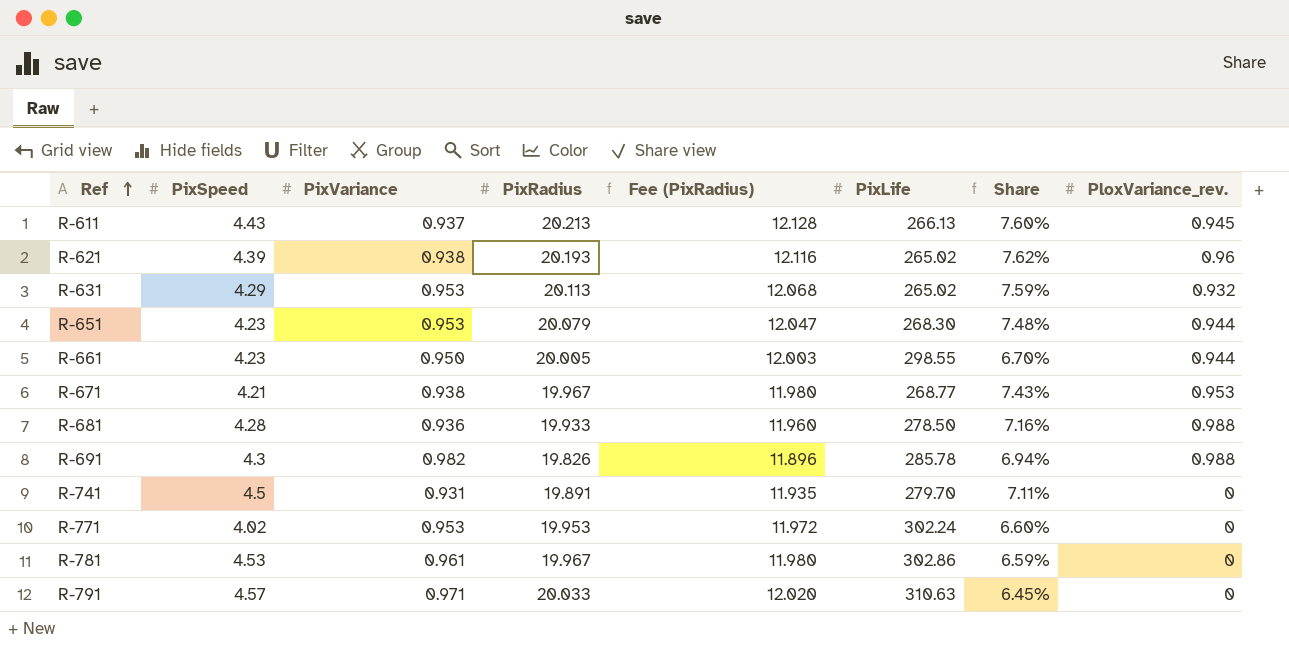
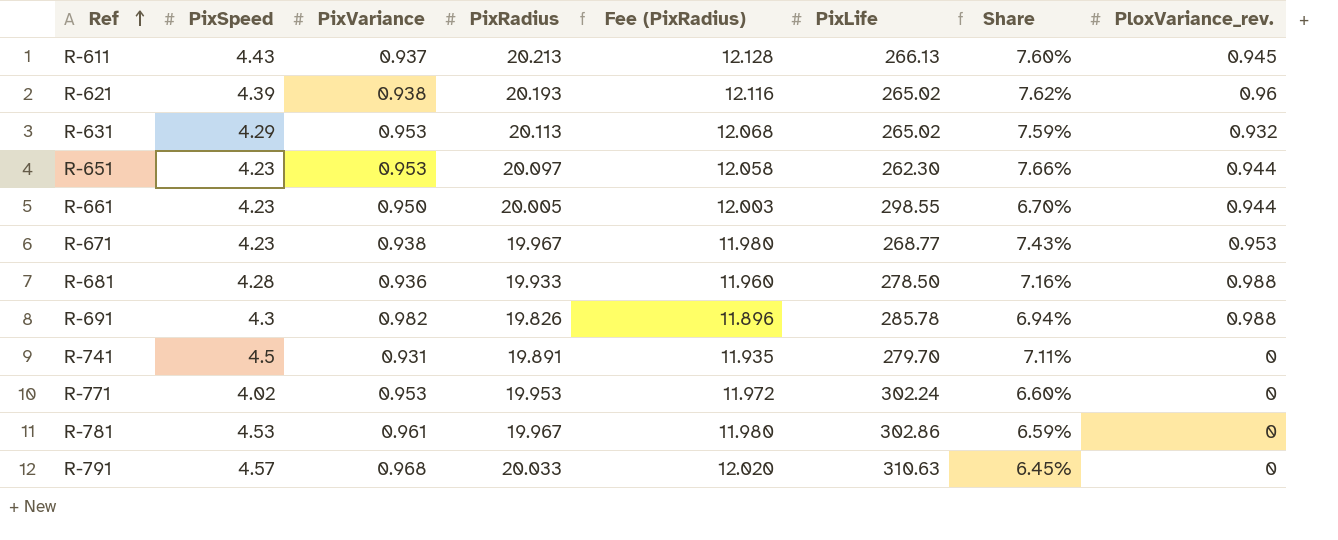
R-651 | PixRadius: 20.079 -> 20.097
R-651 | Fee (PixRadius): 12.047 -> 12.058
R-651 | PixLife: 268.30 -> 262.30
R-651 | Share: 7.48% -> 7.66%
R-671 | PixSpeed: 4.21 -> 4.23
R-791 | PixVariance: 0.971 -> 0.968

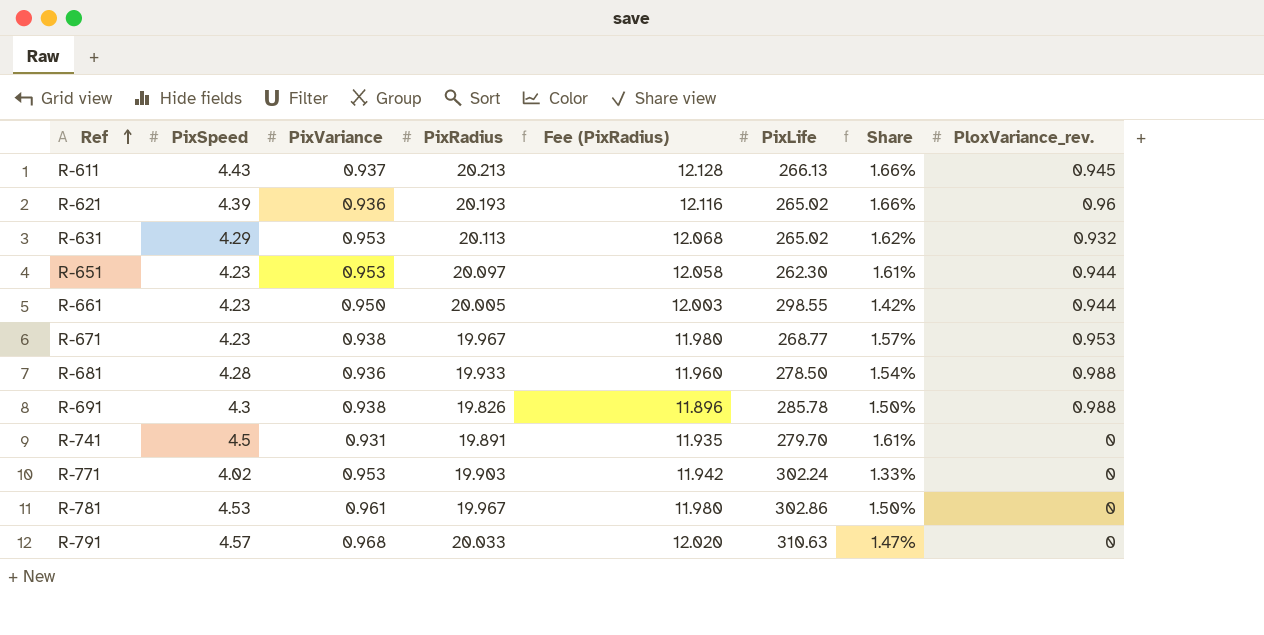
column Share | formula: [PixRadius] / [PixLife] -> [PixSpeed] / [PixLife]
R-621 | PixVariance: 0.938 -> 0.936
R-691 | PixVariance: 0.982 -> 0.938
R-771 | PixRadius: 19.953 -> 19.903
R-771 | Fee (PixRadius): 11.972 -> 11.942

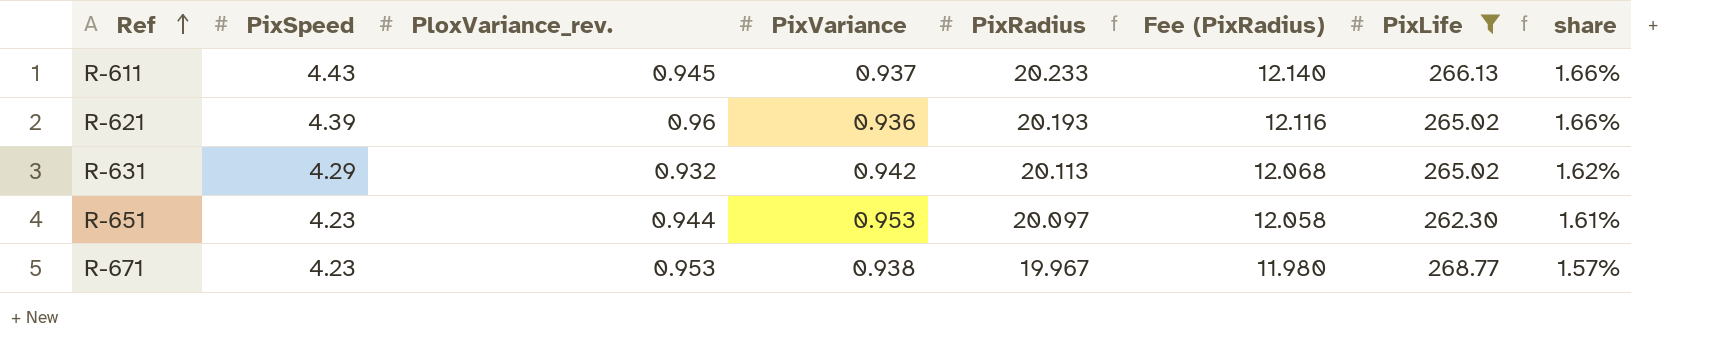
filter: none -> PixLife <= 268.77
column PloxVariance_rev. | position: 8 -> 3
column name: Share -> share
R-611 | PixRadius: 20.213 -> 20.233
R-611 | Fee (PixRadius): 12.128 -> 12.140
R-631 | PixVariance: 0.953 -> 0.942

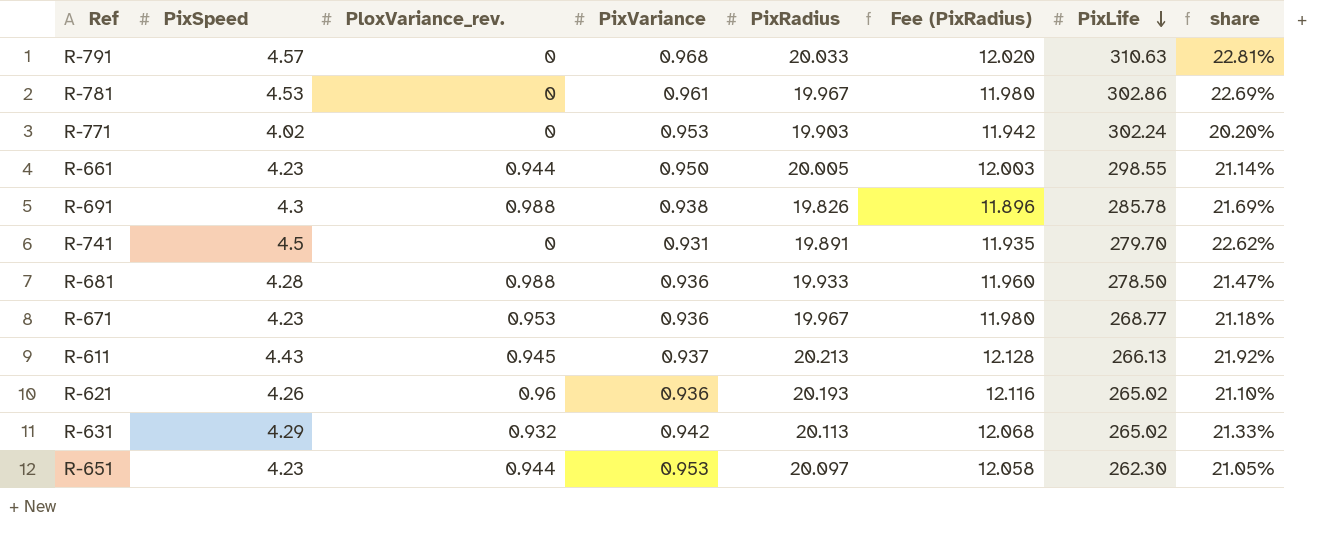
filter: PixLife <= 268.77 -> none
row order: Ref ascending -> PixLife descending
column share | formula: [PixSpeed] / [PixLife] -> [PixSpeed] / [PixRadius]
R-671 | PixVariance: 0.938 -> 0.936
R-611 | PixRadius: 20.233 -> 20.213
R-611 | Fee (PixRadius): 12.140 -> 12.128
R-621 | PixSpeed: 4.39 -> 4.26

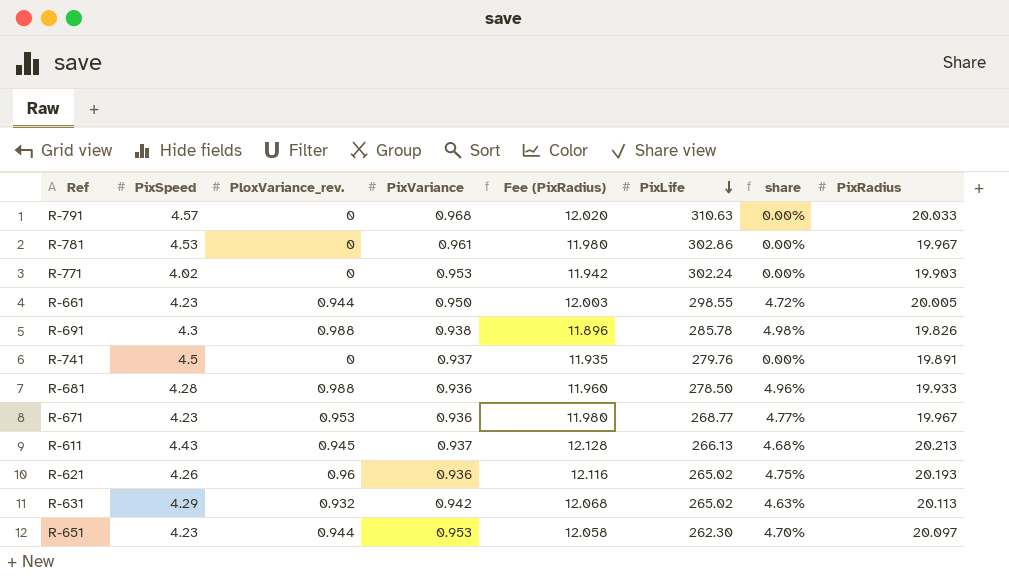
column share | formula: [PixSpeed] / [PixRadius] -> [PloxVariance_rev.] / [PixRadius]
column PixRadius | position: 5 -> 8
R-741 | PixVariance: 0.931 -> 0.937
R-741 | PixLife: 279.70 -> 279.76

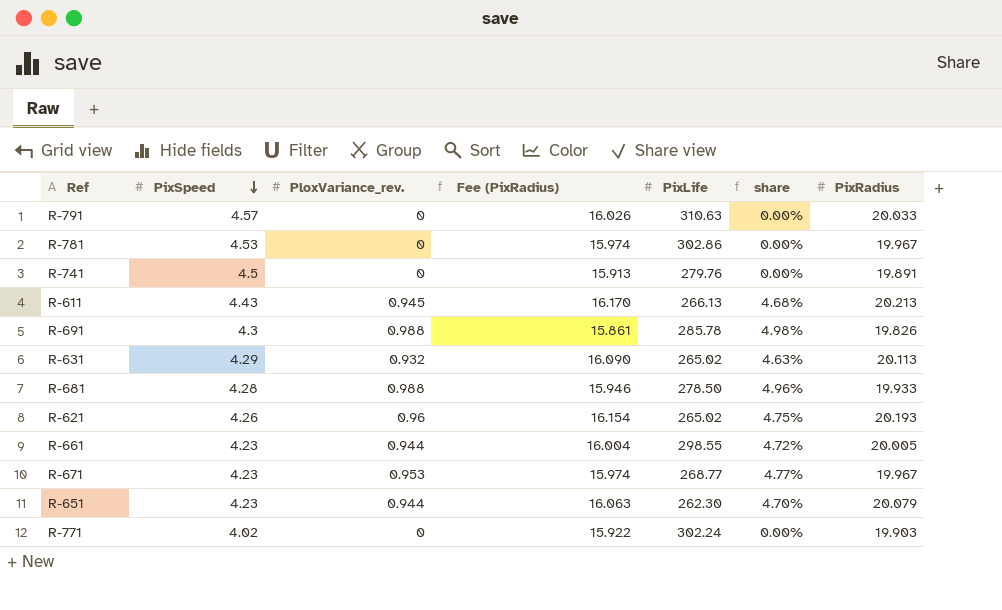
row order: PixLife descending -> PixSpeed descending
column PixVariance | position: 4 -> none
column Fee (PixRadius) | formula: [PixRadius] * 0.6 -> [PixRadius] * 0.8
R-651 | PixRadius: 20.097 -> 20.079

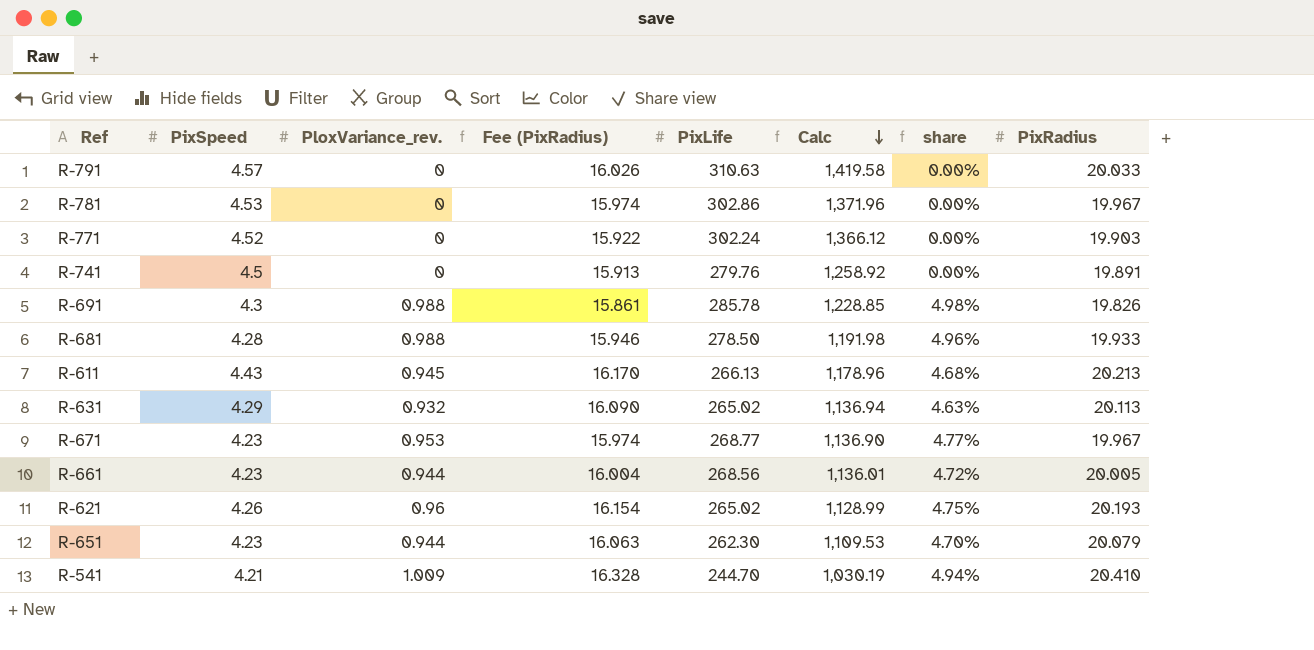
row order: PixSpeed descending -> Calc descending
column Calc | formula: none -> [PixSpeed] * [PixLife]
R-771 | PixSpeed: 4.02 -> 4.52
R-661 | PixLife: 298.55 -> 268.56
row R-541: none -> 4.21 | 1.009 | 16.328 | 244.70 | 1,030.19 | 4.94% | 20.410

